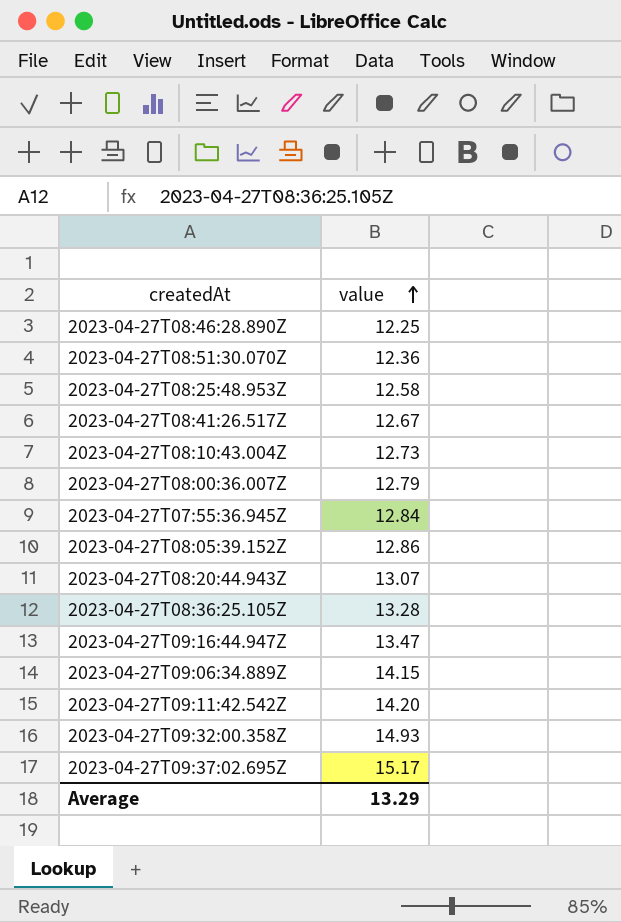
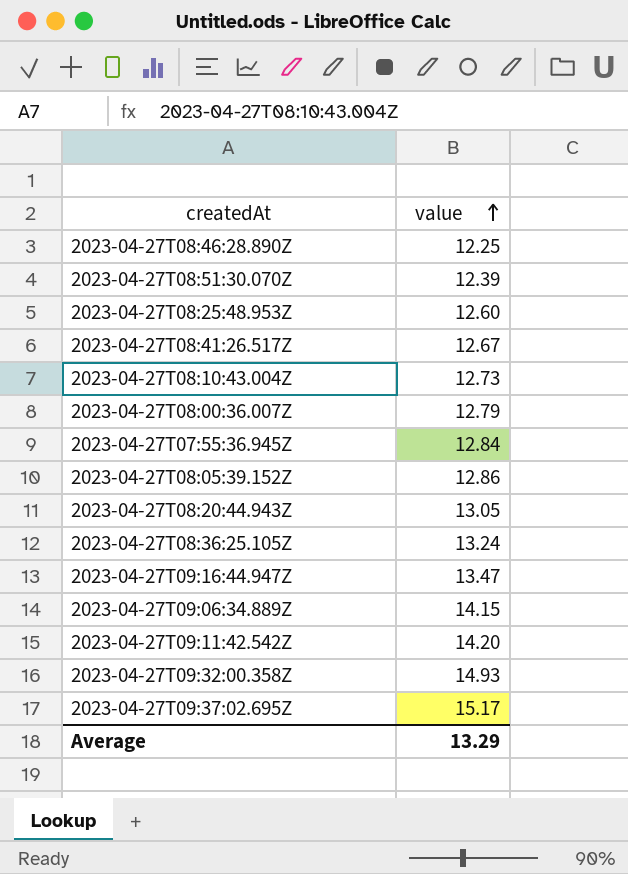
2023-04-27T08:51:30.070Z | value: 12.36 -> 12.39
2023-04-27T08:25:48.953Z | value: 12.58 -> 12.60
2023-04-27T08:20:44.943Z | value: 13.07 -> 13.05
2023-04-27T08:36:25.105Z | value: 13.28 -> 13.24

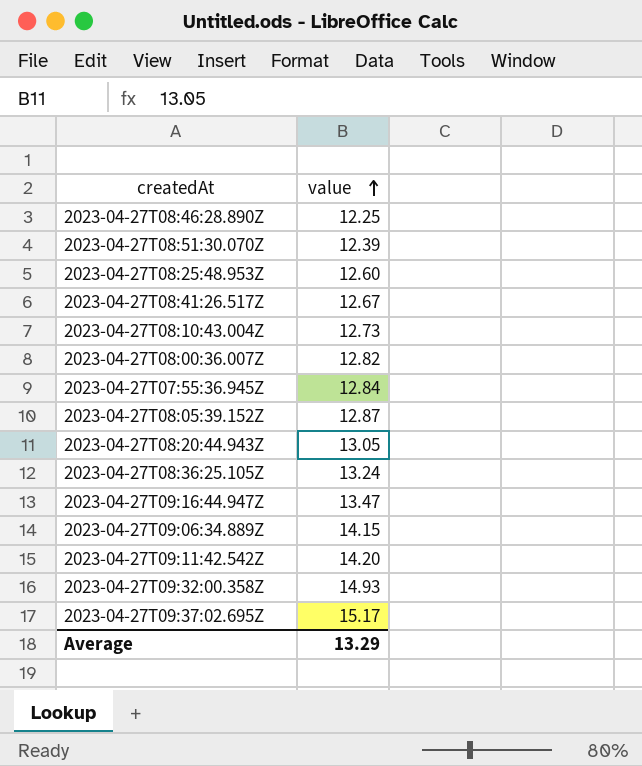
2023-04-27T08:00:36.007Z | value: 12.79 -> 12.82
2023-04-27T08:05:39.152Z | value: 12.86 -> 12.87

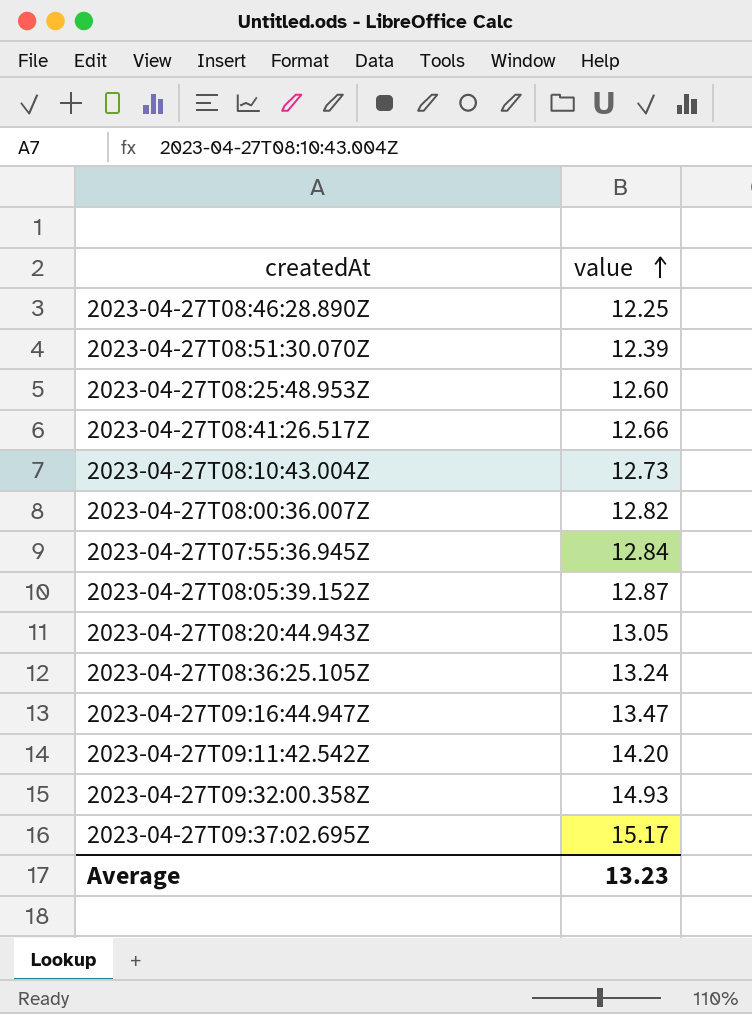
row 2023-04-27T09:06:34.889Z: 14.15 -> none
2023-04-27T08:41:26.517Z | value: 12.67 -> 12.66
Average | value: 13.29 -> 13.23

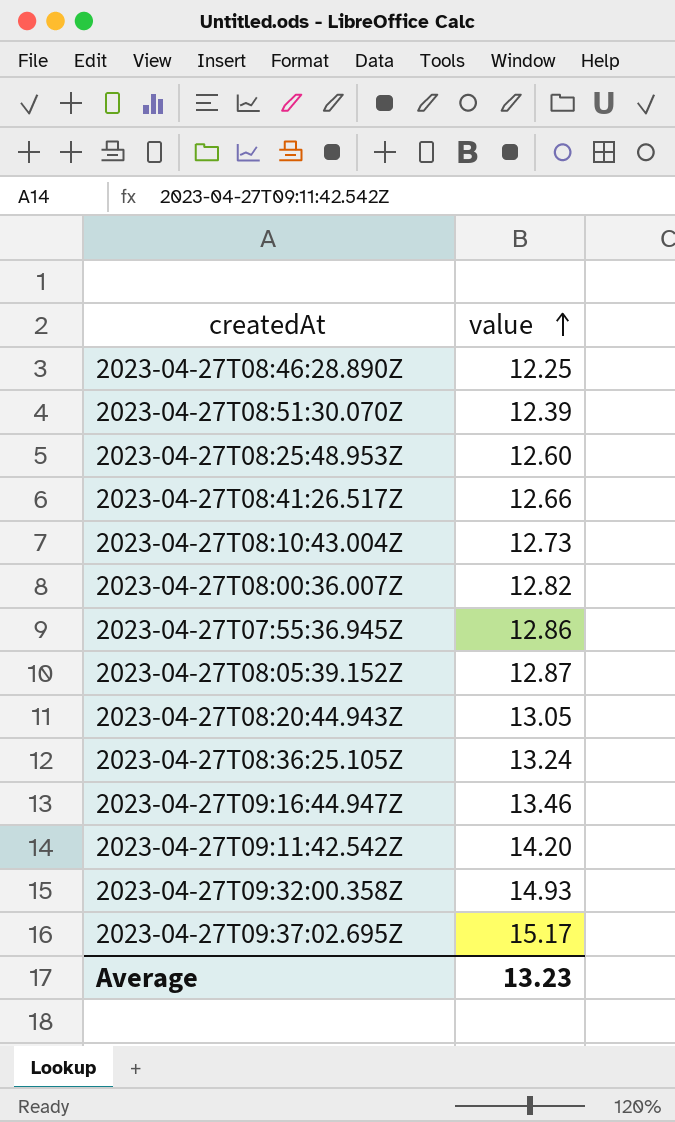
2023-04-27T07:55:36.945Z | value: 12.84 -> 12.86
2023-04-27T09:16:44.947Z | value: 13.47 -> 13.46

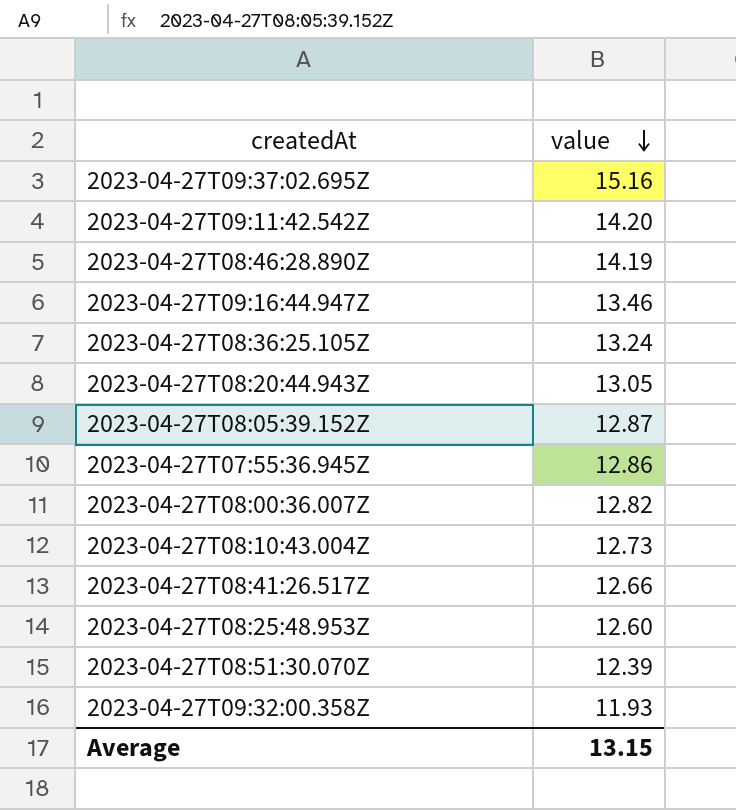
row order: value ascending -> value descending
2023-04-27T09:37:02.695Z | value: 15.17 -> 15.16
2023-04-27T08:46:28.890Z | value: 12.25 -> 14.19
2023-04-27T09:32:00.358Z | value: 14.93 -> 11.93
Average | value: 13.23 -> 13.15

